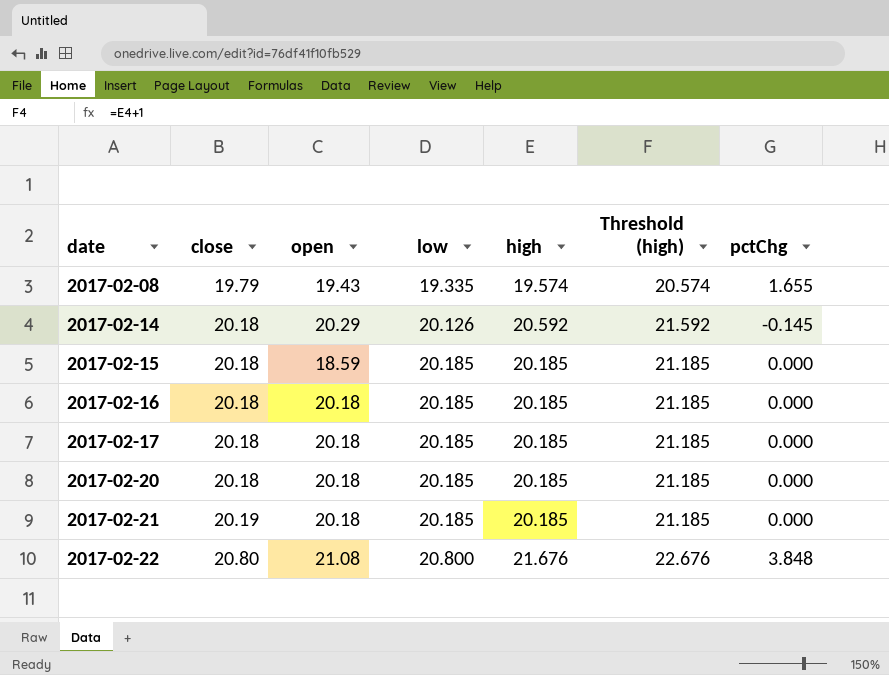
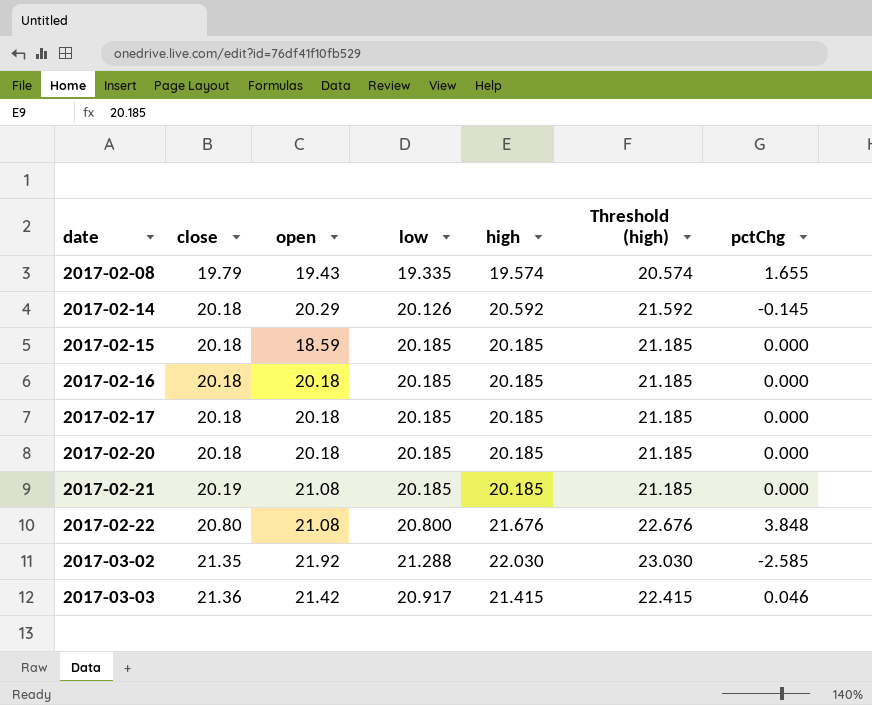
2017-02-21 | open: 20.18 -> 21.08
row 2017-03-02: none -> 21.35 | 21.92 | 21.288 | 22.030 | 23.030 | -2.585
row 2017-03-03: none -> 21.36 | 21.42 | 20.917 | 21.415 | 22.415 | 0.046

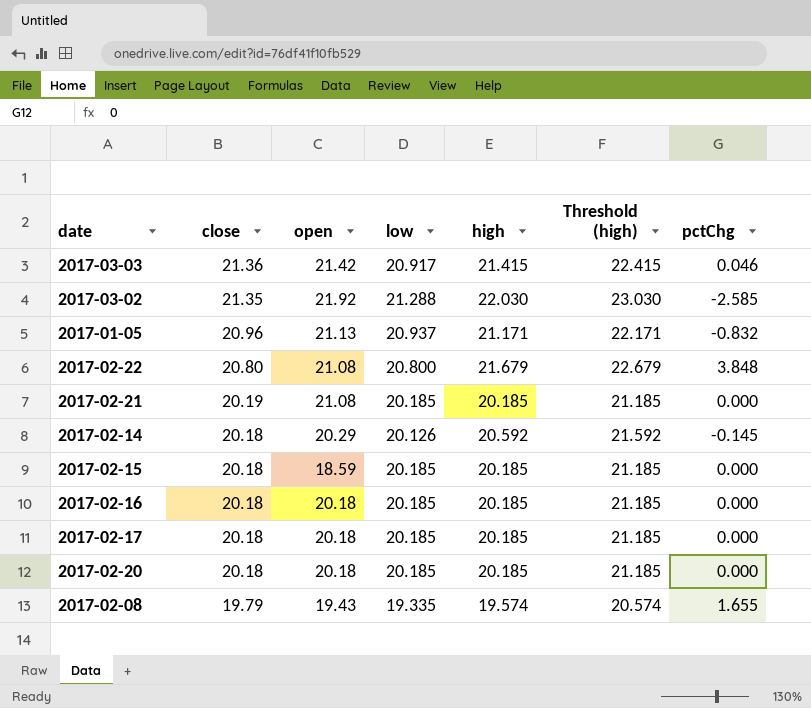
row order: date ascending -> close descending
row 2017-01-05: none -> 20.96 | 21.13 | 20.937 | 21.171 | 22.171 | -0.832
2017-02-22 | high: 21.676 -> 21.679
2017-02-22 | Threshold (high): 22.676 -> 22.679

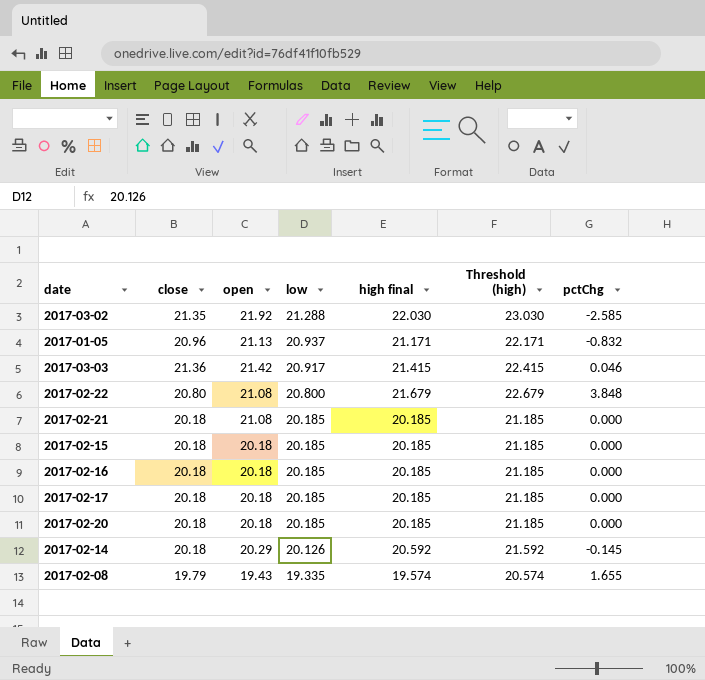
row order: close descending -> low descending
column name: high -> high final
2017-02-21 | close: 20.19 -> 20.18
2017-02-15 | open: 18.59 -> 20.18

